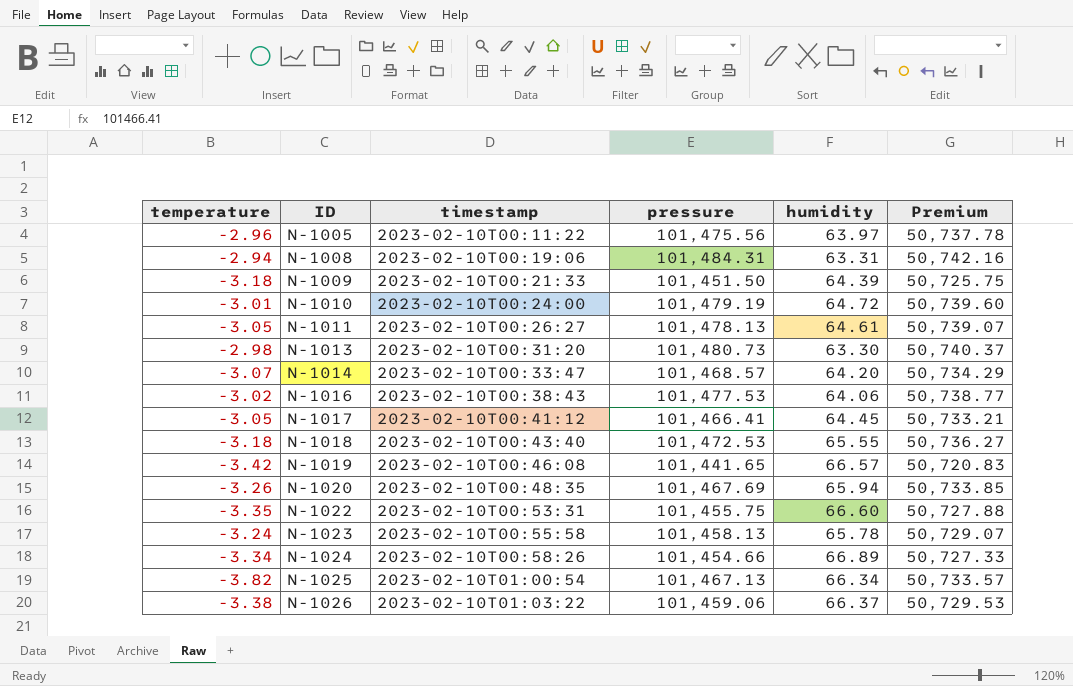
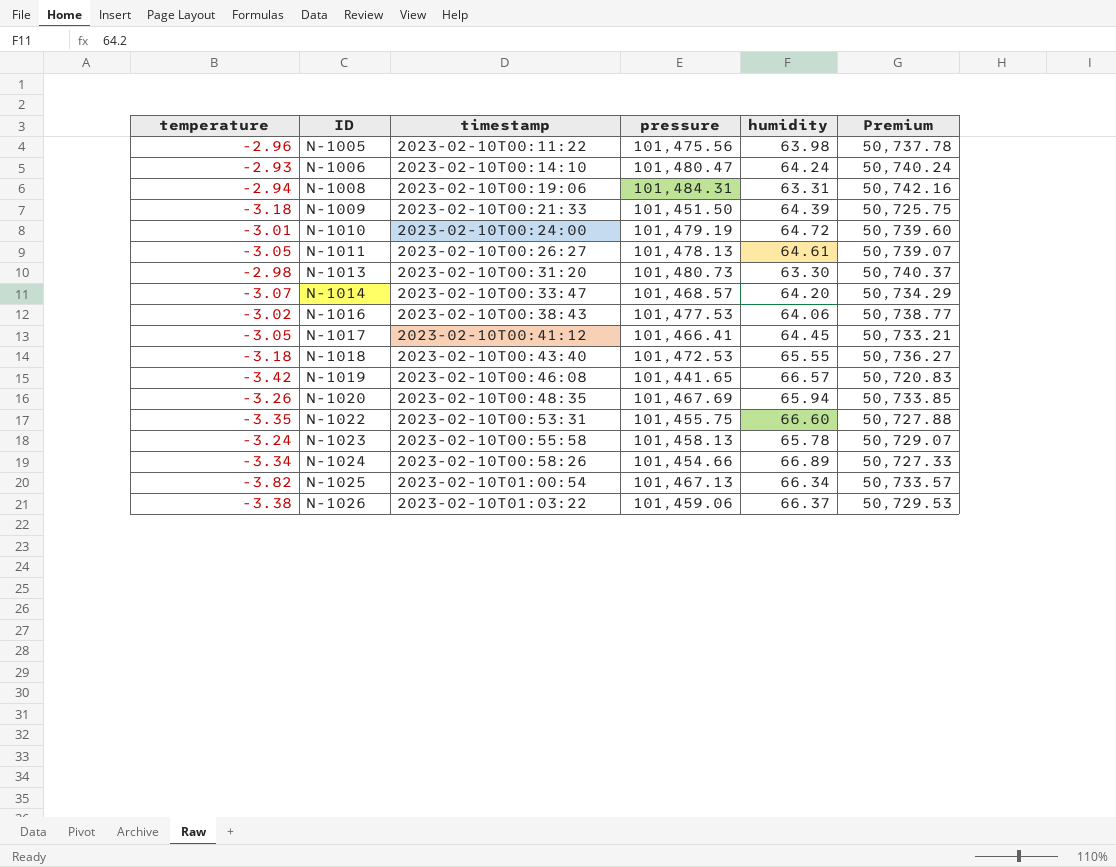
N-1005 | humidity: 63.97 -> 63.98
row N-1006: none -> -2.93 | 2023-02-10T00:14:10 | 101,480.47 | 64.24 | 50,740.24

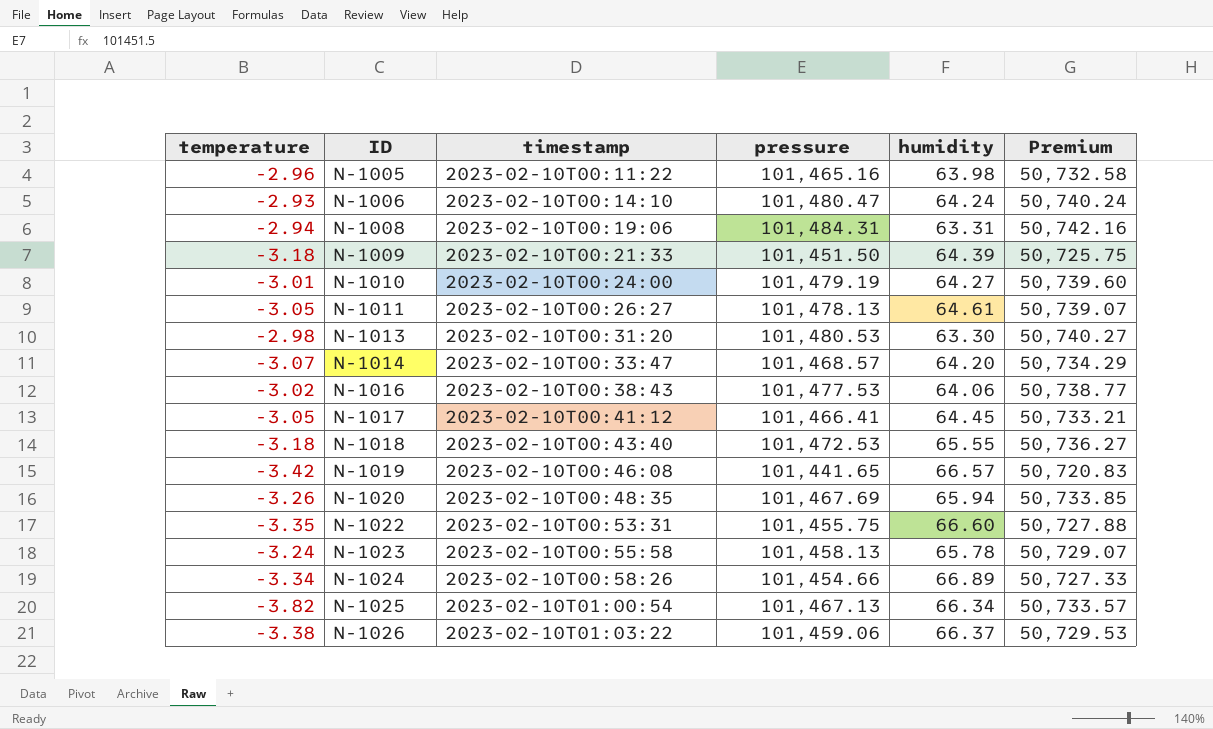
N-1005 | pressure: 101,475.56 -> 101,465.16
N-1005 | Premium: 50,737.78 -> 50,732.58
N-1010 | humidity: 64.72 -> 64.27
N-1013 | pressure: 101,480.73 -> 101,480.53
N-1013 | Premium: 50,740.37 -> 50,740.27

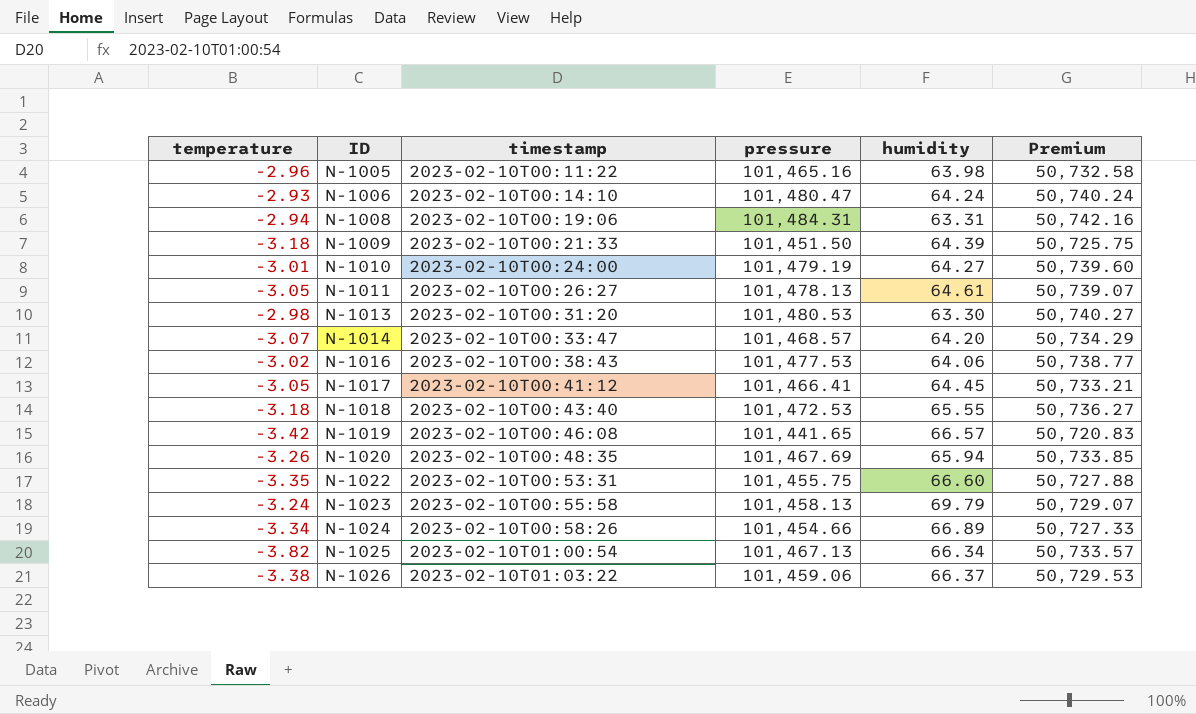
N-1023 | humidity: 65.78 -> 69.79

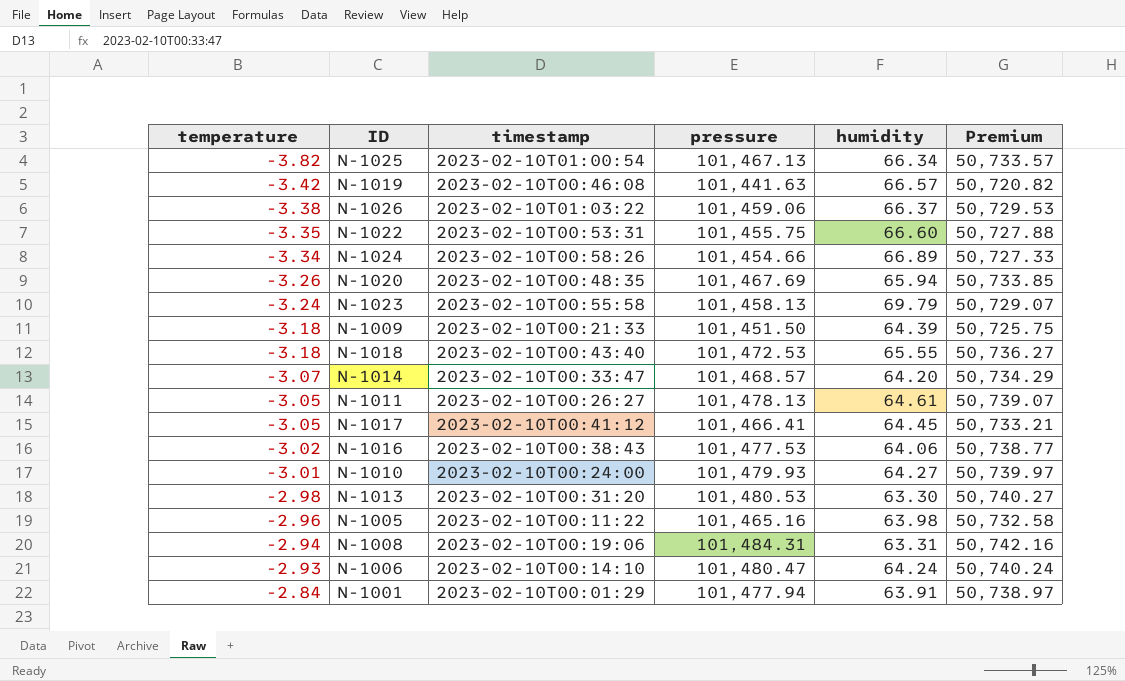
row order: ID ascending -> temperature ascending
N-1019 | pressure: 101,441.65 -> 101,441.63
N-1019 | Premium: 50,720.83 -> 50,720.82
N-1010 | pressure: 101,479.19 -> 101,479.93
N-1010 | Premium: 50,739.60 -> 50,739.97
row N-1001: none -> -2.84 | 2023-02-10T00:01:29 | 101,477.94 | 63.91 | 50,738.97

